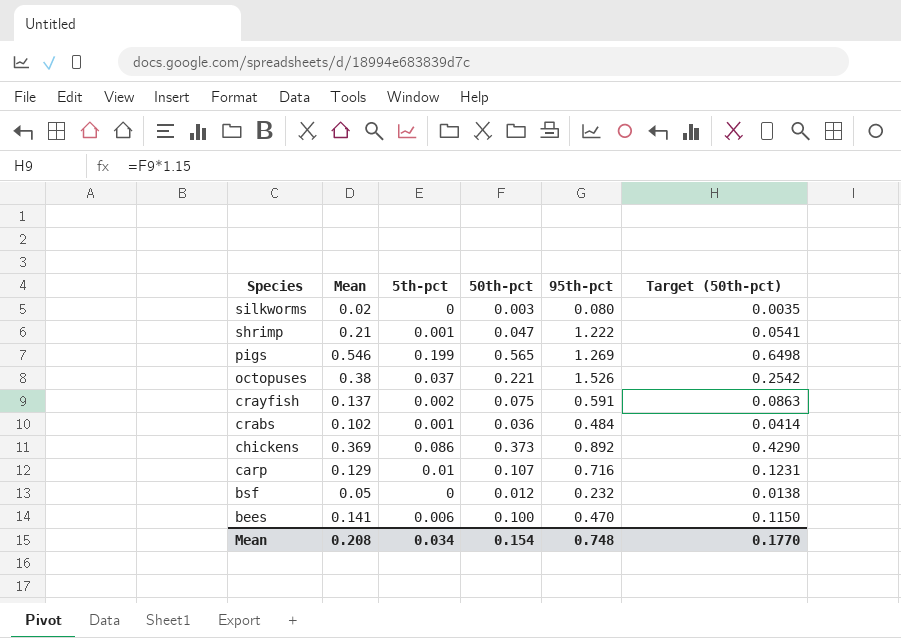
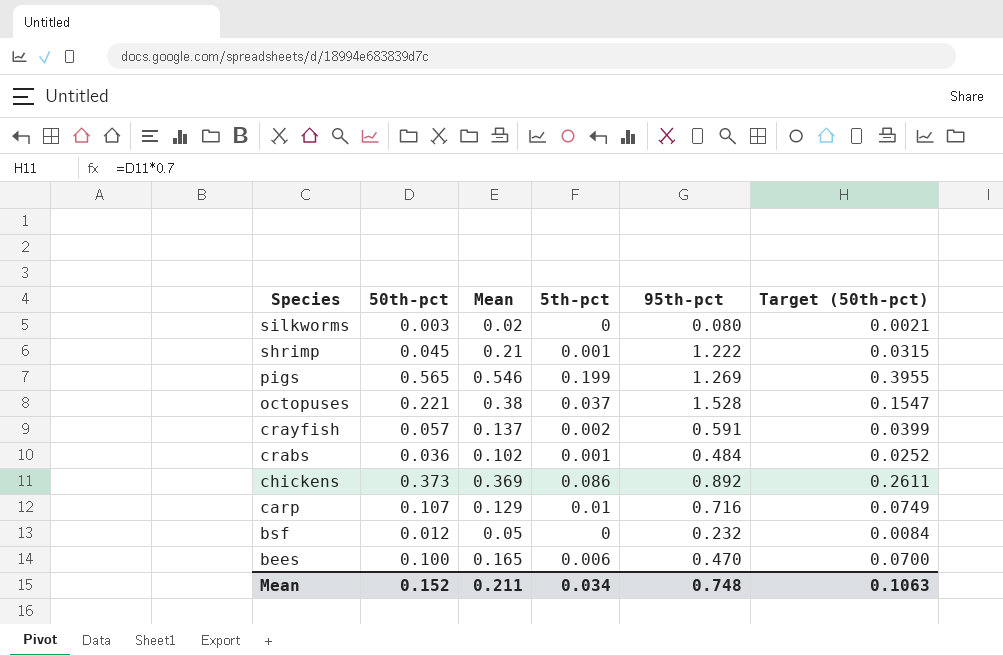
column 50th-pct | position: 4 -> 2
column Target (50th-pct) | formula: [50th-pct] * 1.15 -> [50th-pct] * 0.7
shrimp | 50th-pct: 0.047 -> 0.045
octopuses | 95th-pct: 1.526 -> 1.528
crayfish | 50th-pct: 0.075 -> 0.057
bees | Mean: 0.141 -> 0.165
Mean | 50th-pct: 0.154 -> 0.152
Mean | Mean: 0.208 -> 0.211
Mean | Target (50th-pct): 0.1770 -> 0.1063

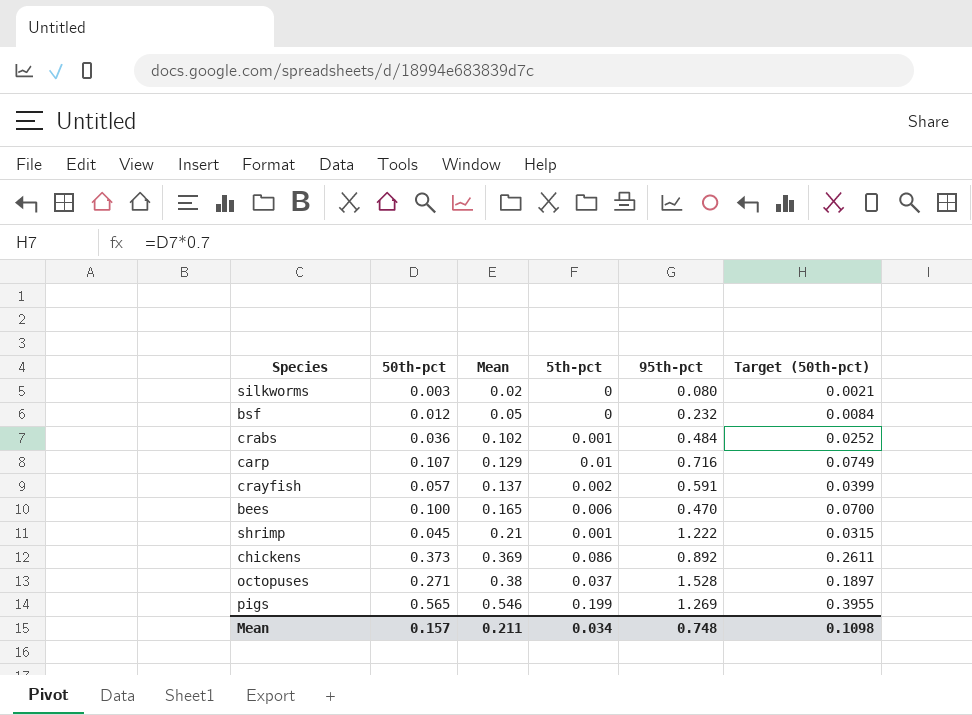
row order: Species descending -> Mean ascending
octopuses | 50th-pct: 0.221 -> 0.271
octopuses | Target (50th-pct): 0.1547 -> 0.1897
Mean | 50th-pct: 0.152 -> 0.157
Mean | Target (50th-pct): 0.1063 -> 0.1098

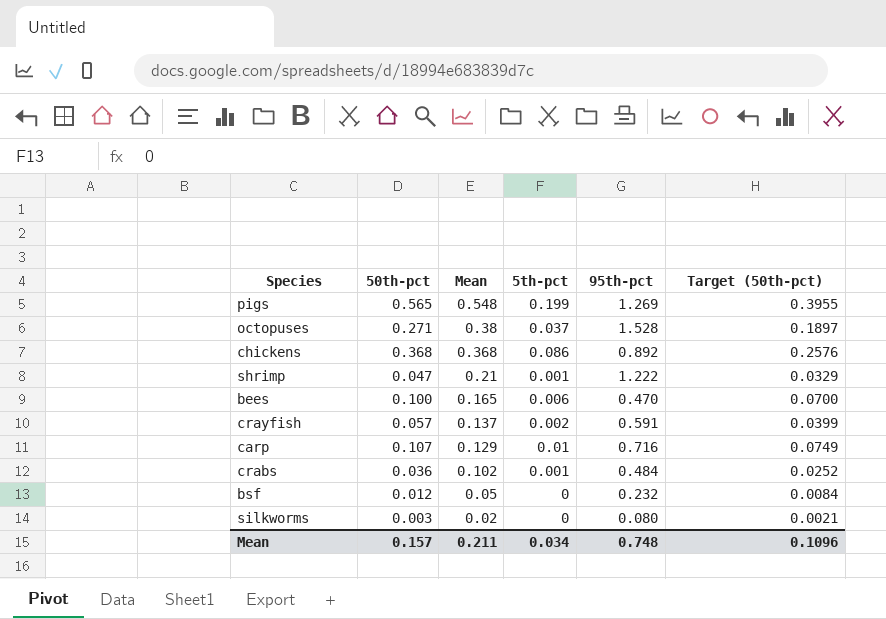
row order: Mean ascending -> Mean descending
pigs | Mean: 0.546 -> 0.548
chickens | 50th-pct: 0.373 -> 0.368
chickens | Mean: 0.369 -> 0.368
chickens | Target (50th-pct): 0.2611 -> 0.2576
shrimp | 50th-pct: 0.045 -> 0.047
shrimp | Target (50th-pct): 0.0315 -> 0.0329
Mean | Target (50th-pct): 0.1098 -> 0.1096

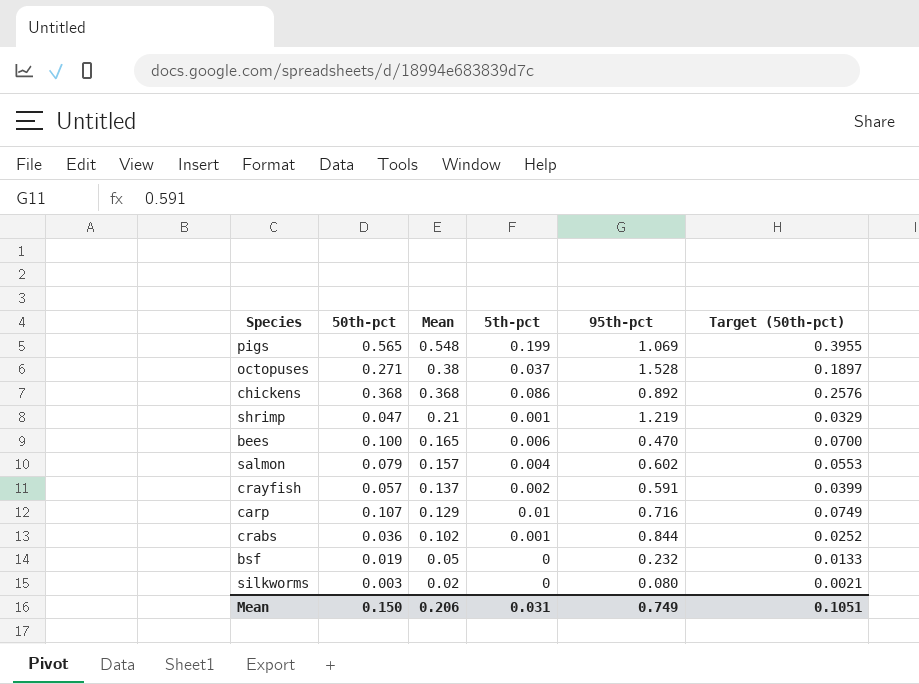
pigs | 95th-pct: 1.269 -> 1.069
shrimp | 95th-pct: 1.222 -> 1.219
row salmon: none -> 0.079 | 0.157 | 0.004 | 0.602 | 0.0553
crabs | 95th-pct: 0.484 -> 0.844
bsf | 50th-pct: 0.012 -> 0.019
bsf | Target (50th-pct): 0.0084 -> 0.0133
Mean | 50th-pct: 0.157 -> 0.150
Mean | Mean: 0.211 -> 0.206
Mean | 5th-pct: 0.034 -> 0.031
Mean | 95th-pct: 0.748 -> 0.749
Mean | Target (50th-pct): 0.1096 -> 0.1051

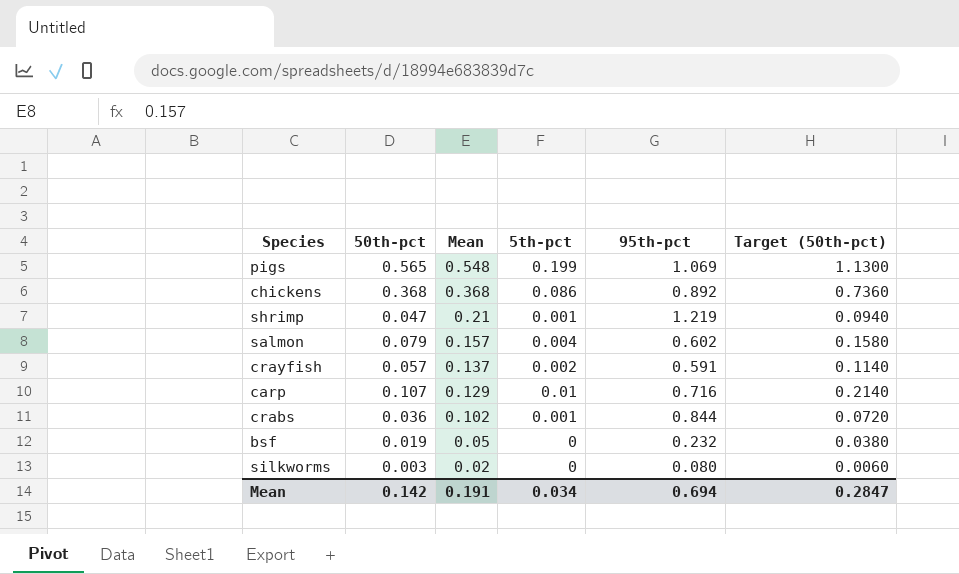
column Target (50th-pct) | formula: [50th-pct] * 0.7 -> [50th-pct] * 2
row octopuses: 0.271 | 0.38 | 0.037 | 1.528 | 0.1897 -> none
row bees: 0.100 | 0.165 | 0.006 | 0.470 | 0.0700 -> none
Mean | 50th-pct: 0.150 -> 0.142
Mean | Mean: 0.206 -> 0.191
Mean | 5th-pct: 0.031 -> 0.034
Mean | 95th-pct: 0.749 -> 0.694
Mean | Target (50th-pct): 0.1051 -> 0.2847

